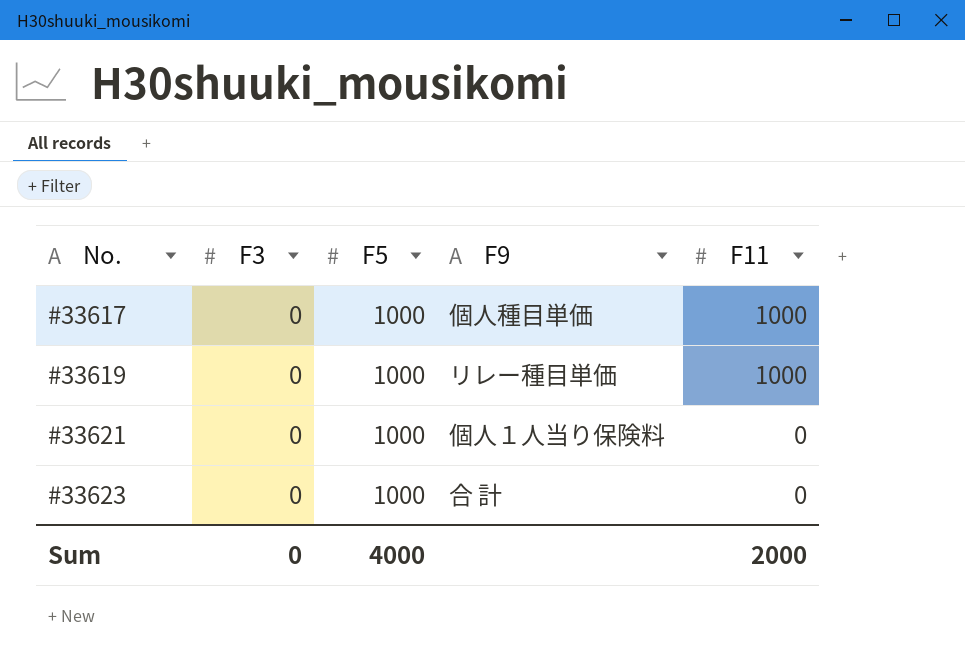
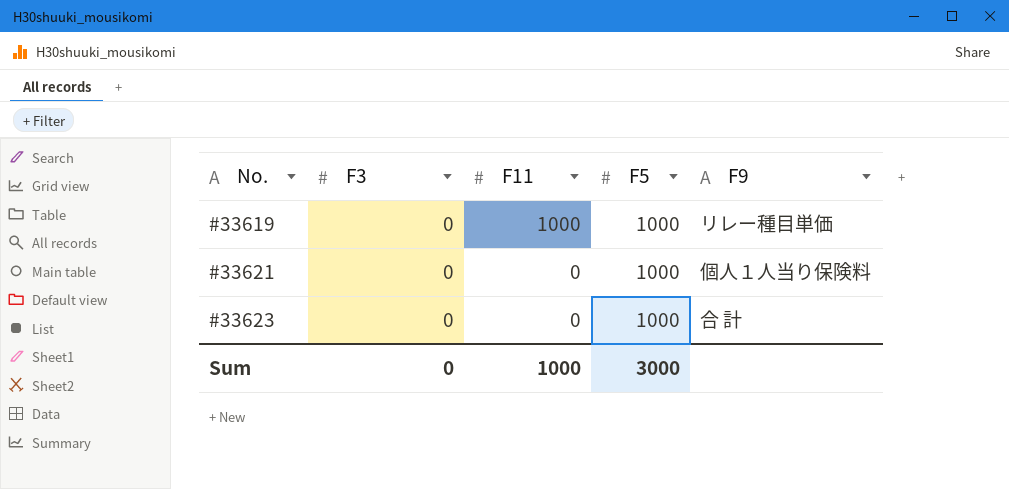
column F11 | position: 5 -> 3
row #33617: 0 | 1000 | 個人種目単価 | 1000 -> none
Sum | F11: 2000 -> 1000
Sum | F5: 4000 -> 3000

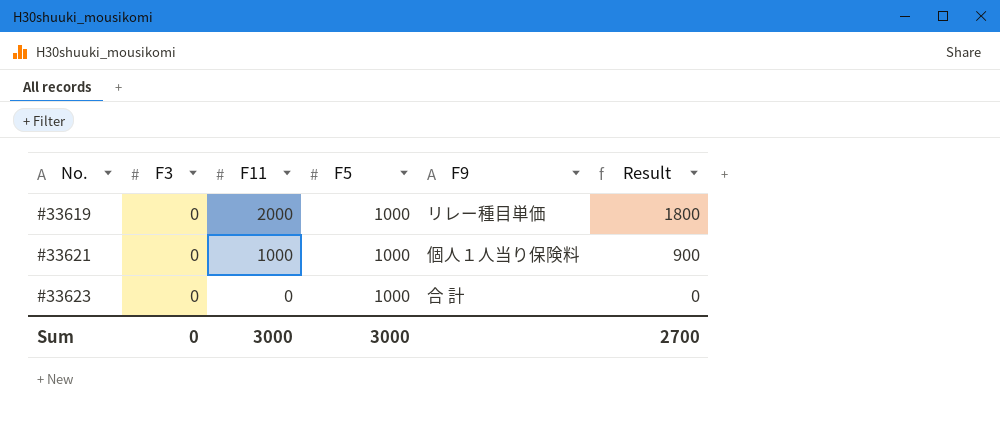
column Result | formula: none -> [F11] * 0.9
#33619 | F11: 1000 -> 2000
#33621 | F11: 0 -> 1000
Sum | F11: 1000 -> 3000

